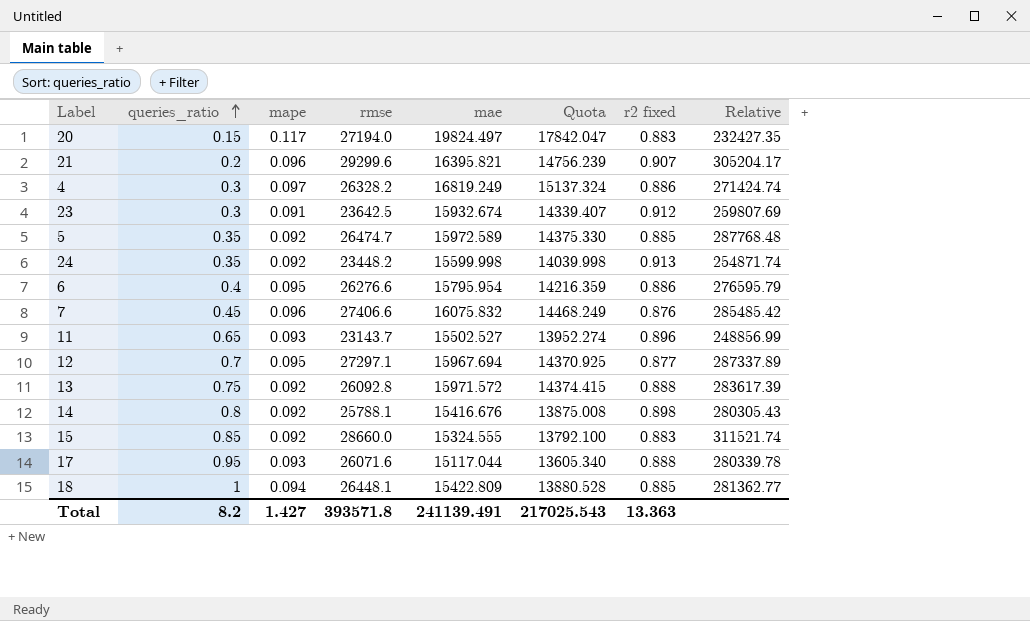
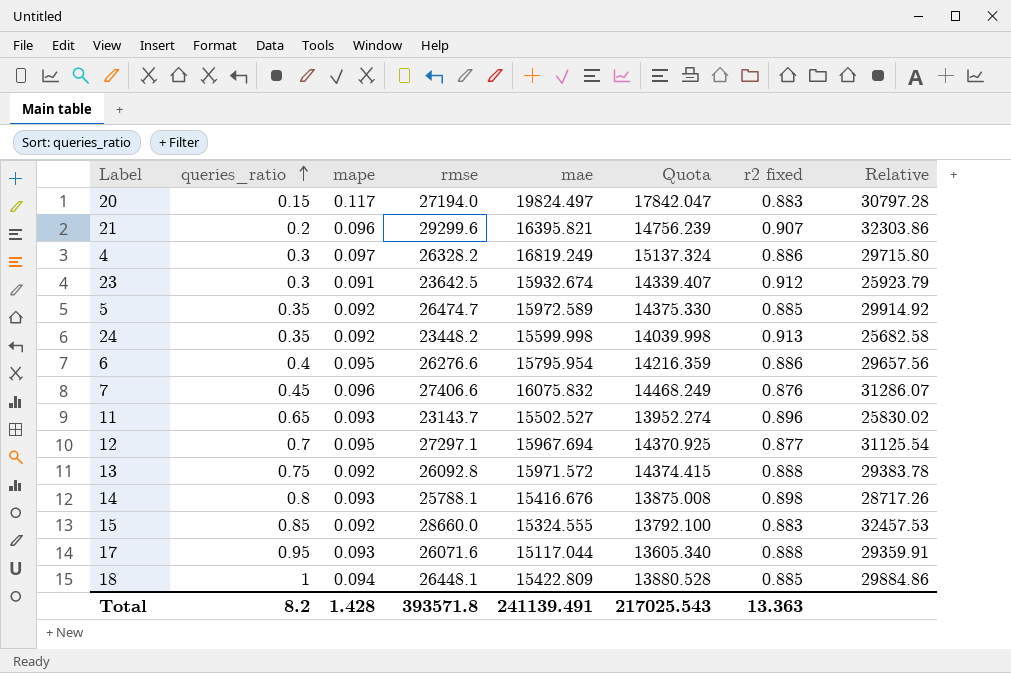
column Relative | formula: [rmse] / [mape] -> [rmse] / [r2 fixed]
14 | mape: 0.092 -> 0.093
Total | mape: 1.427 -> 1.428

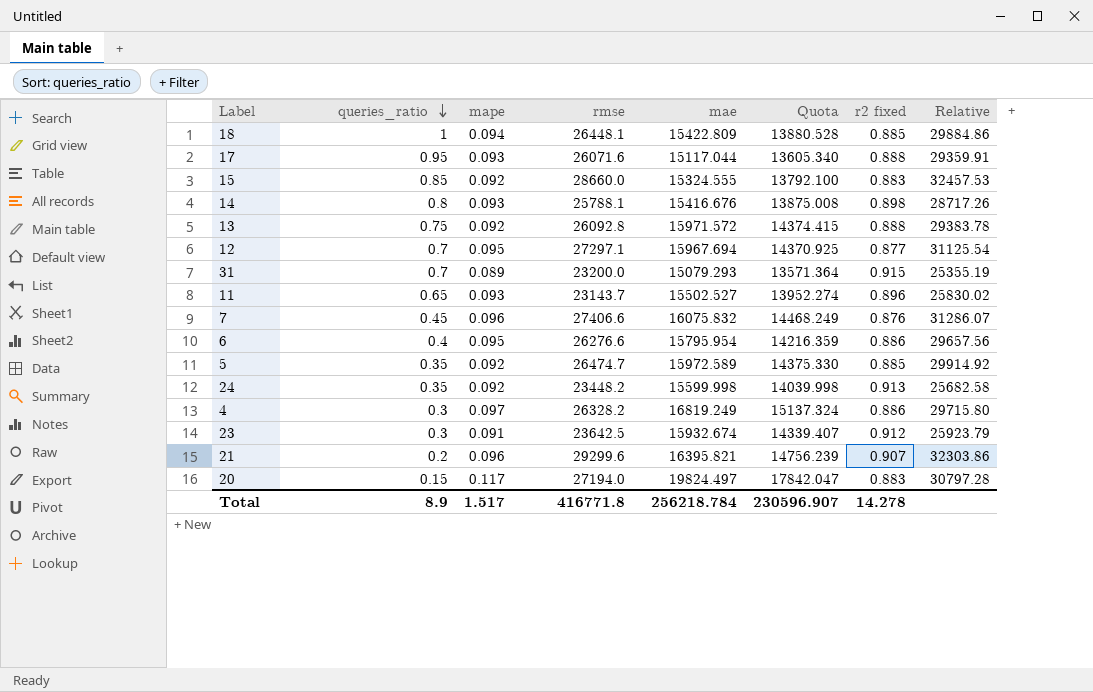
row order: queries_ratio ascending -> queries_ratio descending
row 31: none -> 0.7 | 0.089 | 23200.0 | 15079.293 | 13571.364 | 0.915 | 25355.19
Total | queries_ratio: 8.2 -> 8.9
Total | mape: 1.428 -> 1.517
Total | rmse: 393571.8 -> 416771.8
Total | mae: 241139.491 -> 256218.784
Total | Quota: 217025.543 -> 230596.907
Total | r2 fixed: 13.363 -> 14.278

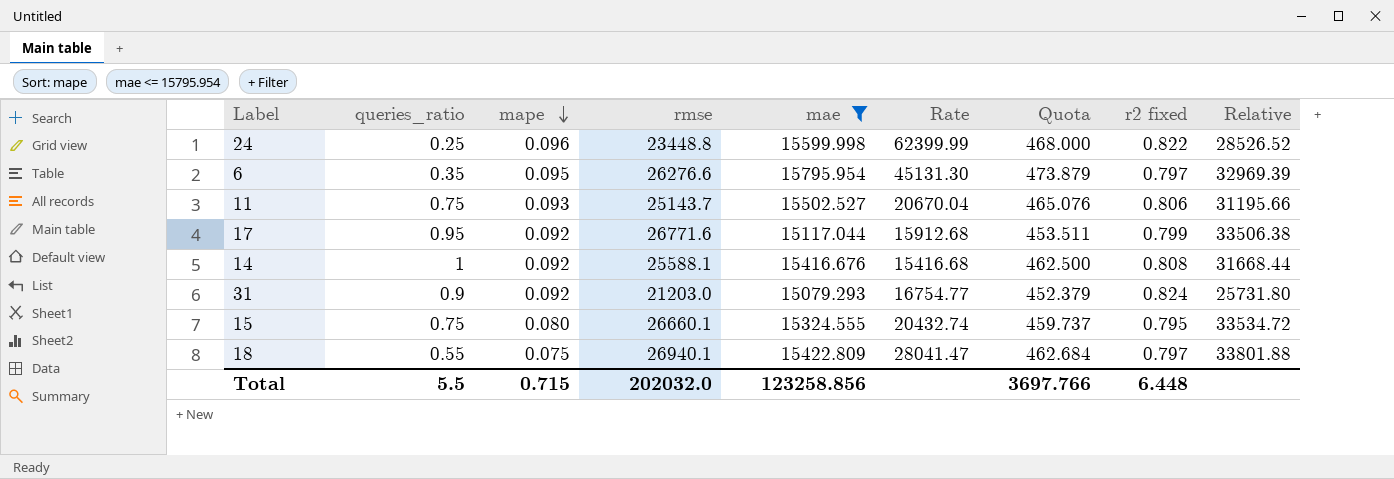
filter: none -> mae <= 15795.954
row order: queries_ratio descending -> mape descending
column Rate | formula: none -> [mae] / [queries_ratio]
column Quota | formula: [mae] * 0.9 -> [mae] * 0.03
24 | queries_ratio: 0.35 -> 0.25
24 | mape: 0.092 -> 0.096
24 | rmse: 23448.2 -> 23448.8
24 | r2 fixed: 0.913 -> 0.822
24 | Relative: 25682.58 -> 28526.52
6 | queries_ratio: 0.4 -> 0.35
6 | r2 fixed: 0.886 -> 0.797
6 | Relative: 29657.56 -> 32969.39
11 | queries_ratio: 0.65 -> 0.75
11 | rmse: 23143.7 -> 25143.7
11 | r2 fixed: 0.896 -> 0.806
11 | Relative: 25830.02 -> 31195.66
17 | mape: 0.093 -> 0.092
17 | rmse: 26071.6 -> 26771.6
17 | r2 fixed: 0.888 -> 0.799
17 | Relative: 29359.91 -> 33506.38
14 | queries_ratio: 0.8 -> 1
14 | mape: 0.093 -> 0.092
14 | rmse: 25788.1 -> 25588.1
14 | r2 fixed: 0.898 -> 0.808
14 | Relative: 28717.26 -> 31668.44
31 | queries_ratio: 0.7 -> 0.9
31 | mape: 0.089 -> 0.092
31 | rmse: 23200.0 -> 21203.0
31 | r2 fixed: 0.915 -> 0.824
31 | Relative: 25355.19 -> 25731.80
15 | queries_ratio: 0.85 -> 0.75
15 | mape: 0.092 -> 0.080
15 | rmse: 28660.0 -> 26660.1
15 | r2 fixed: 0.883 -> 0.795
15 | Relative: 32457.53 -> 33534.72
18 | queries_ratio: 1 -> 0.55
18 | mape: 0.094 -> 0.075
18 | rmse: 26448.1 -> 26940.1
18 | r2 fixed: 0.885 -> 0.797
18 | Relative: 29884.86 -> 33801.88
Total | queries_ratio: 8.9 -> 5.5
Total | mape: 1.517 -> 0.715
Total | rmse: 416771.8 -> 202032.0
Total | mae: 256218.784 -> 123258.856
Total | Quota: 230596.907 -> 3697.766
Total | r2 fixed: 14.278 -> 6.448

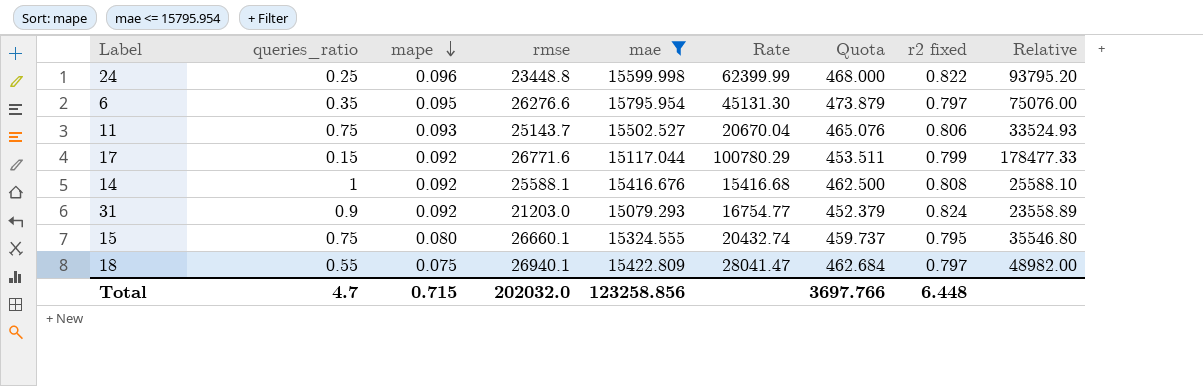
column Relative | formula: [rmse] / [r2 fixed] -> [rmse] / [queries_ratio]
17 | queries_ratio: 0.95 -> 0.15
17 | Rate: 15912.68 -> 100780.29
Total | queries_ratio: 5.5 -> 4.7

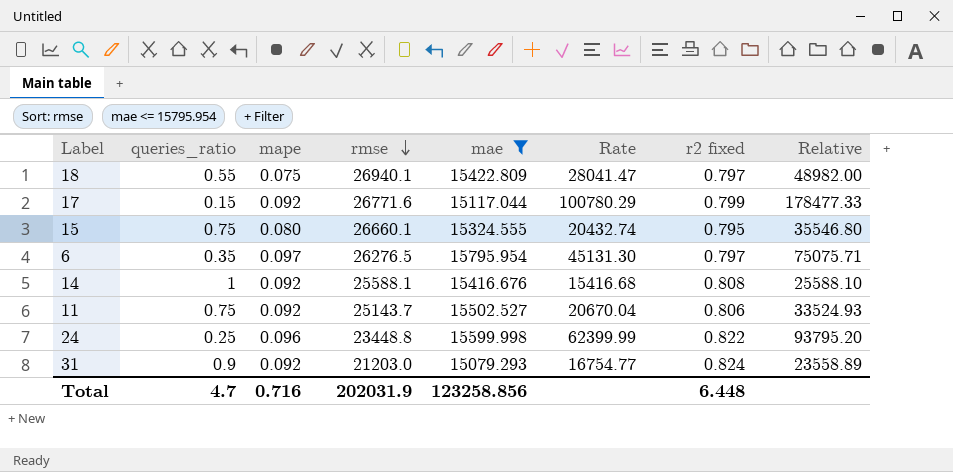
row order: mape descending -> rmse descending
column Quota | formula: [mae] * 0.03 -> none
6 | mape: 0.095 -> 0.097
6 | rmse: 26276.6 -> 26276.5
6 | Relative: 75076.00 -> 75075.71
11 | mape: 0.093 -> 0.092
Total | mape: 0.715 -> 0.716
Total | rmse: 202032.0 -> 202031.9

